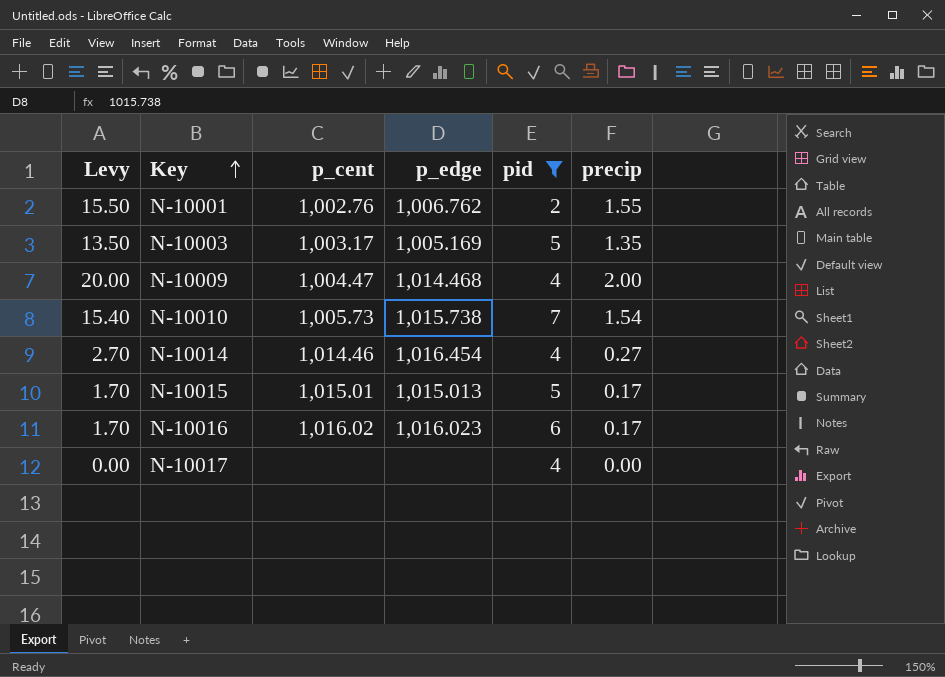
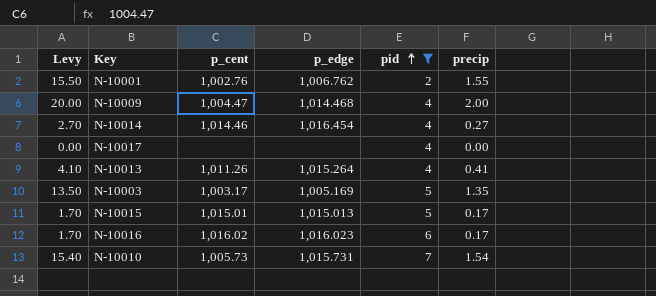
row order: Key ascending -> pid ascending
row N-10013: none -> 4.10 | 1,011.26 | 1,015.264 | 4 | 0.41
N-10010 | p_edge: 1,015.738 -> 1,015.731

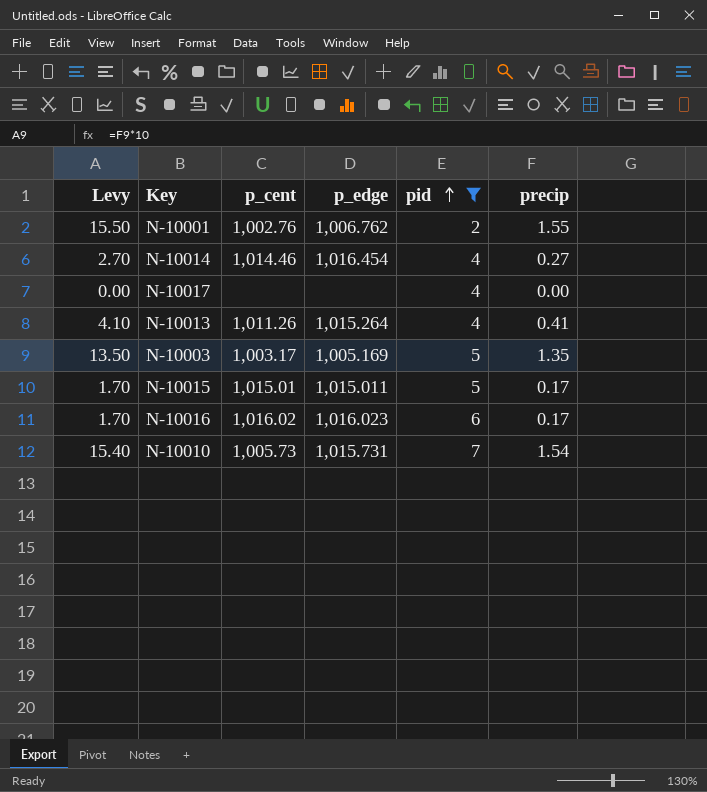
row N-10009: 20.00 | 1,004.47 | 1,014.468 | 4 | 2.00 -> none
N-10015 | p_edge: 1,015.013 -> 1,015.011

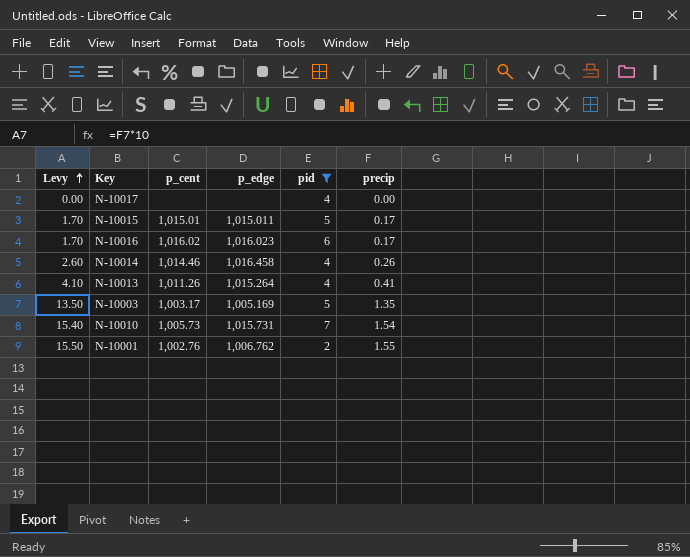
row order: pid ascending -> Levy ascending
N-10014 | Levy: 2.70 -> 2.60
N-10014 | p_edge: 1,016.454 -> 1,016.458
N-10014 | precip: 0.27 -> 0.26

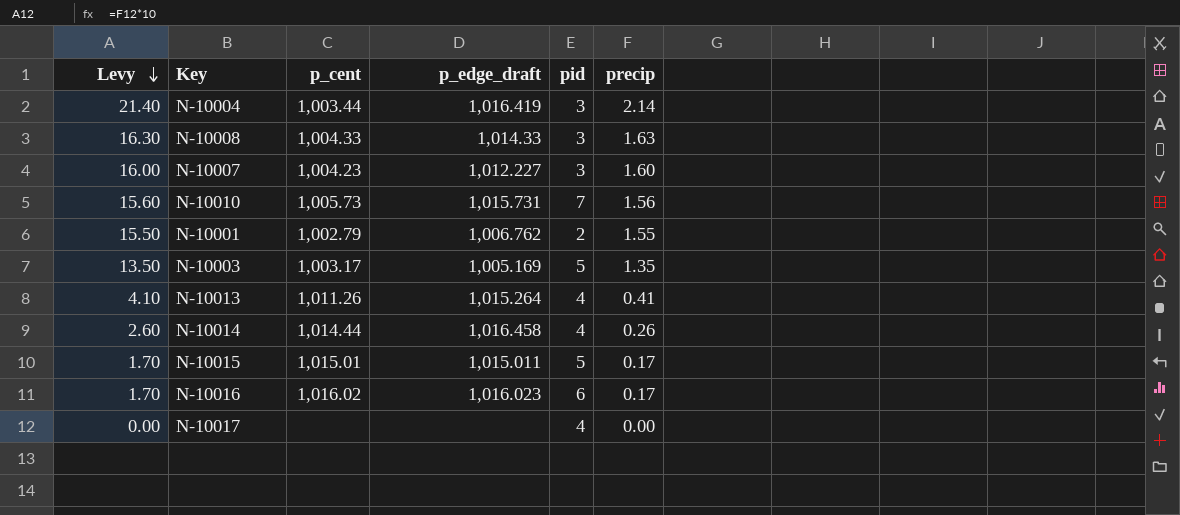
filter: pid != 3 -> none
row order: Levy ascending -> Levy descending
column name: p_edge -> p_edge_draft
N-10010 | Levy: 15.40 -> 15.60
N-10010 | precip: 1.54 -> 1.56
N-10001 | p_cent: 1,002.76 -> 1,002.79
N-10014 | p_cent: 1,014.46 -> 1,014.44

